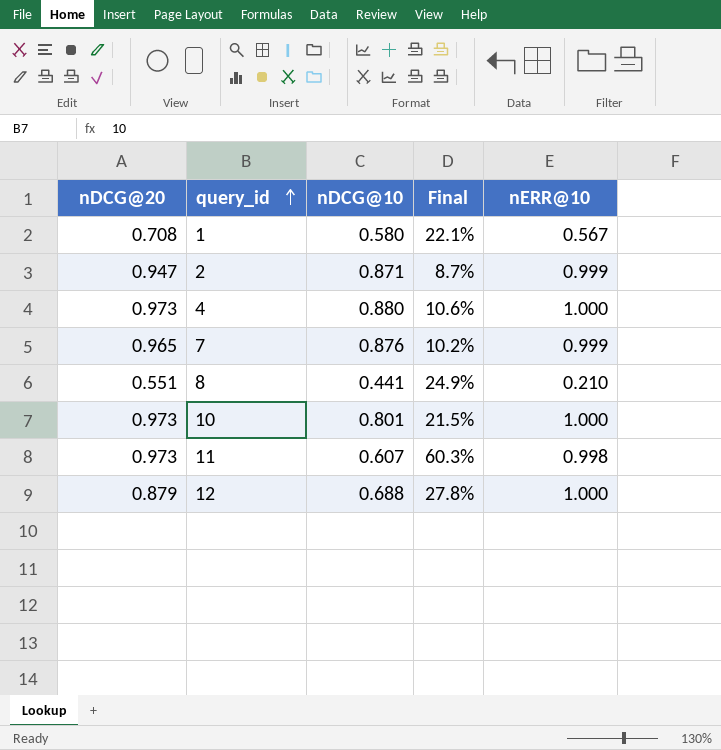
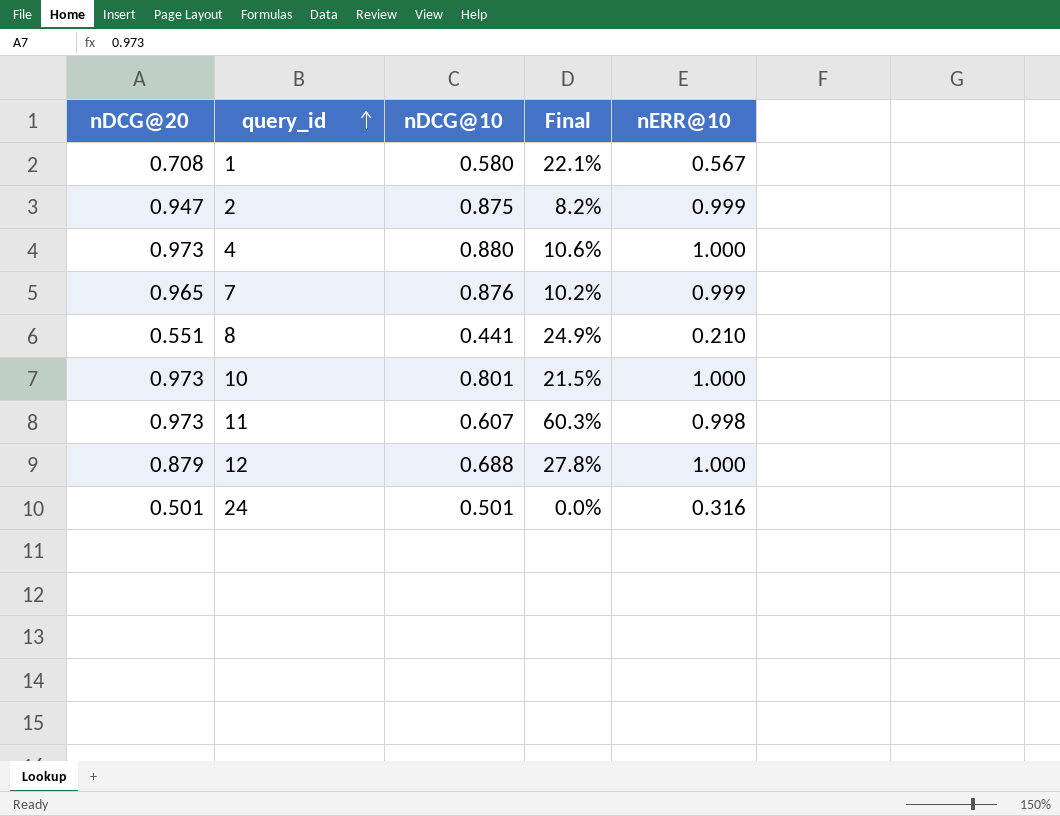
2 | nDCG@10: 0.871 -> 0.875
2 | Final: 8.7% -> 8.2%
row 24: none -> 0.501 | 0.501 | 0.0% | 0.316

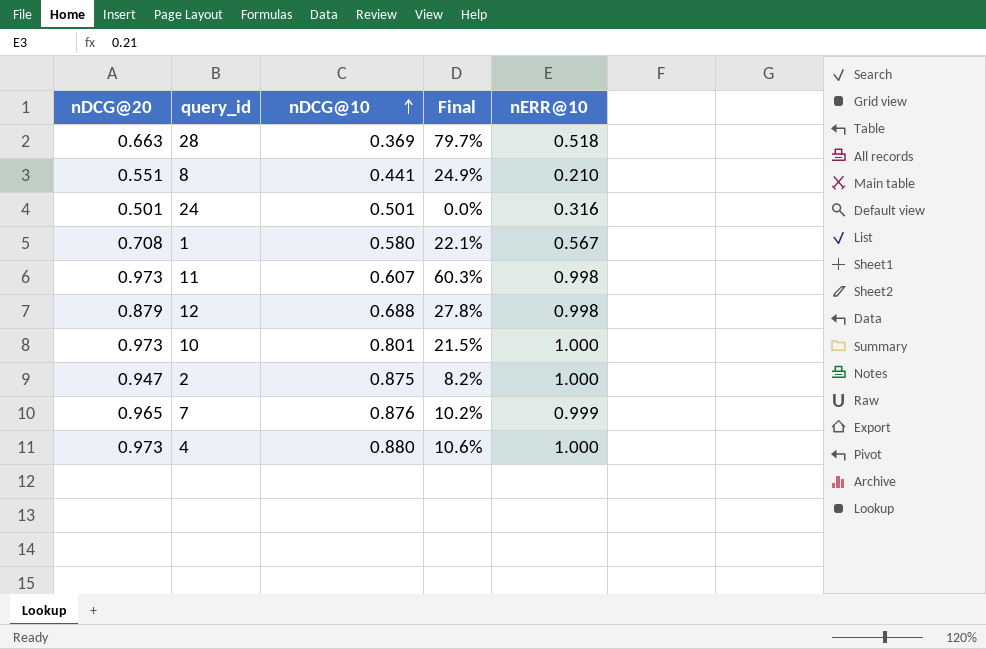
row order: query_id ascending -> nDCG@10 ascending
row 28: none -> 0.663 | 0.369 | 79.7% | 0.518
12 | nERR@10: 1.000 -> 0.998
2 | nERR@10: 0.999 -> 1.000

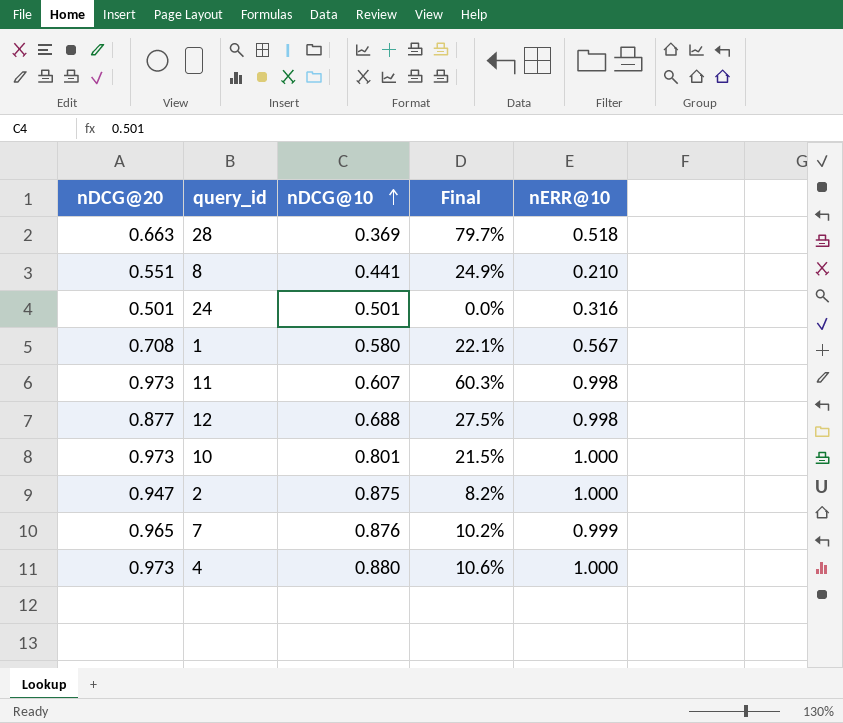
12 | nDCG@20: 0.879 -> 0.877
12 | Final: 27.8% -> 27.5%

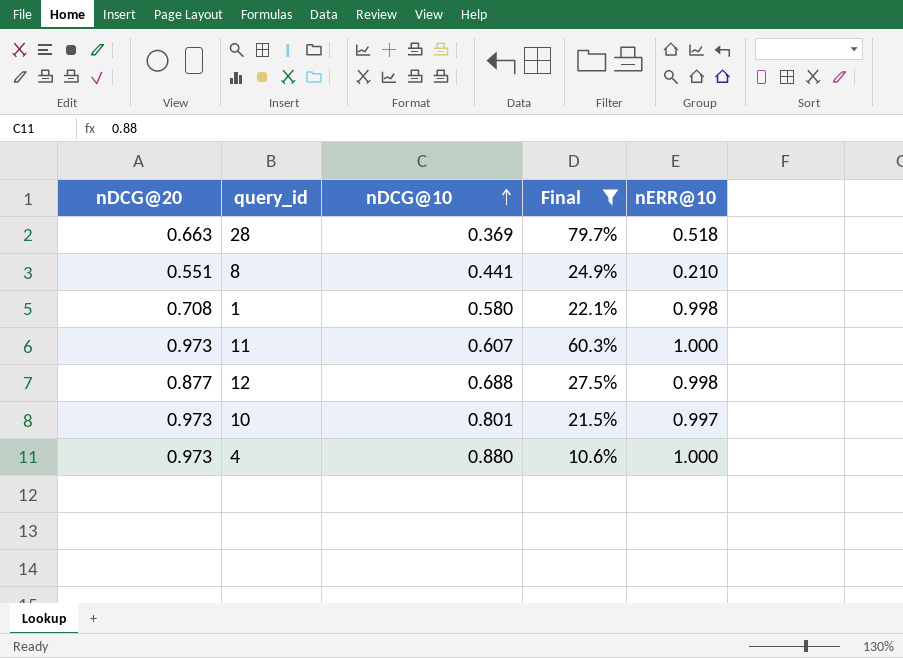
filter: none -> Final >= 10.6%
1 | nERR@10: 0.567 -> 0.998
11 | nERR@10: 0.998 -> 1.000
10 | nERR@10: 1.000 -> 0.997

